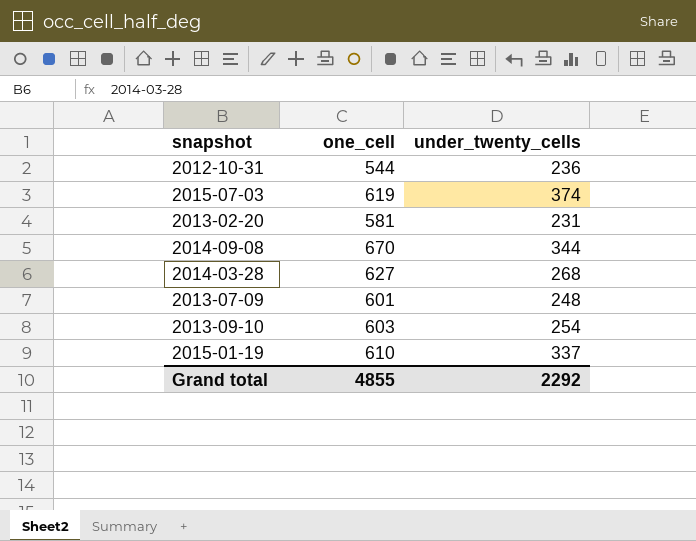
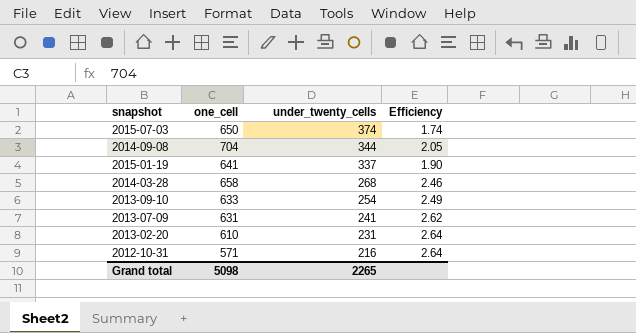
row order: none -> under_twenty_cells descending
column Efficiency | formula: none -> [one_cell] / [under_twenty_cells]
2015-07-03 | one_cell: 619 -> 650
2014-09-08 | one_cell: 670 -> 704
2015-01-19 | one_cell: 610 -> 641
2014-03-28 | one_cell: 627 -> 658
2013-09-10 | one_cell: 603 -> 633
2013-07-09 | one_cell: 601 -> 631
2013-07-09 | under_twenty_cells: 248 -> 241
2013-02-20 | one_cell: 581 -> 610
2012-10-31 | one_cell: 544 -> 571
2012-10-31 | under_twenty_cells: 236 -> 216
Grand total | one_cell: 4855 -> 5098
Grand total | under_twenty_cells: 2292 -> 2265

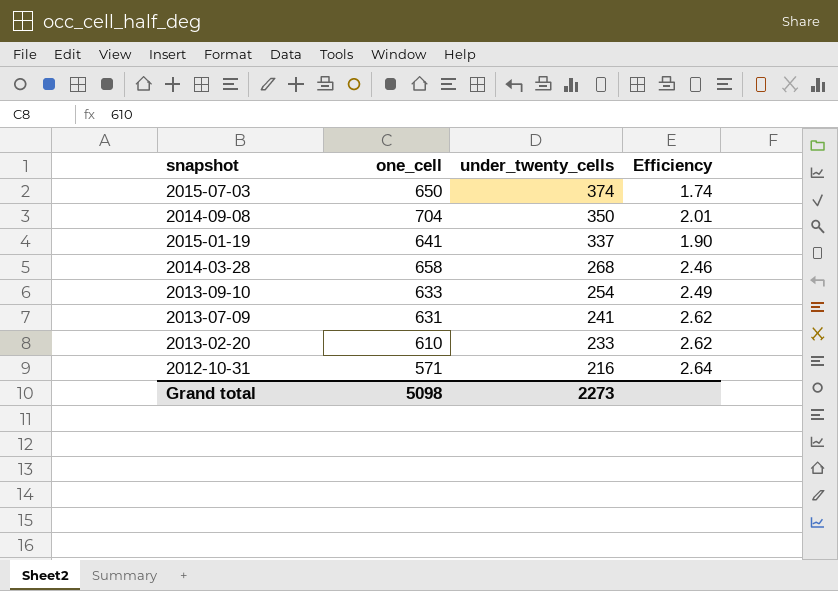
2014-09-08 | under_twenty_cells: 344 -> 350
2014-09-08 | Efficiency: 2.05 -> 2.01
2013-02-20 | under_twenty_cells: 231 -> 233
2013-02-20 | Efficiency: 2.64 -> 2.62
Grand total | under_twenty_cells: 2265 -> 2273

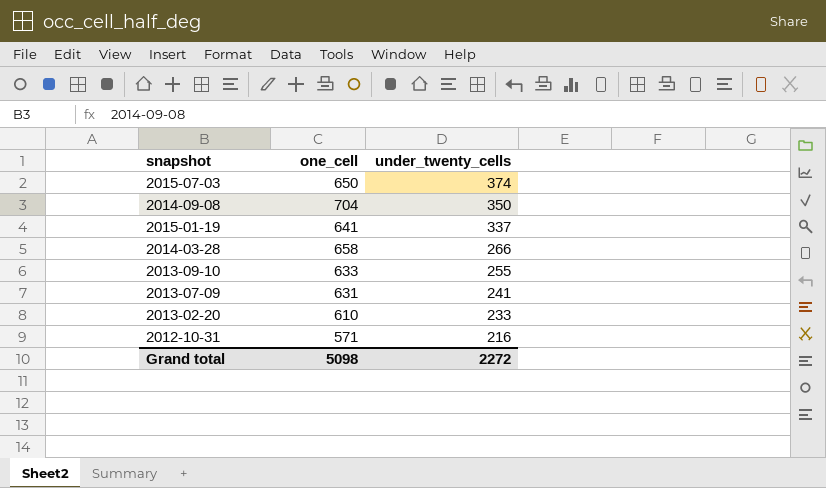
column Efficiency | formula: [one_cell] / [under_twenty_cells] -> none
2014-03-28 | under_twenty_cells: 268 -> 266
2013-09-10 | under_twenty_cells: 254 -> 255
Grand total | under_twenty_cells: 2273 -> 2272

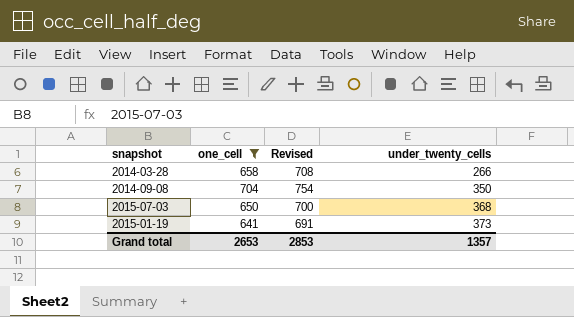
filter: none -> one_cell >= 641
row order: under_twenty_cells descending -> under_twenty_cells ascending
column Revised | formula: none -> [one_cell] + 50
2015-07-03 | under_twenty_cells: 374 -> 368
2015-01-19 | under_twenty_cells: 337 -> 373
Grand total | one_cell: 5098 -> 2653
Grand total | under_twenty_cells: 2272 -> 1357

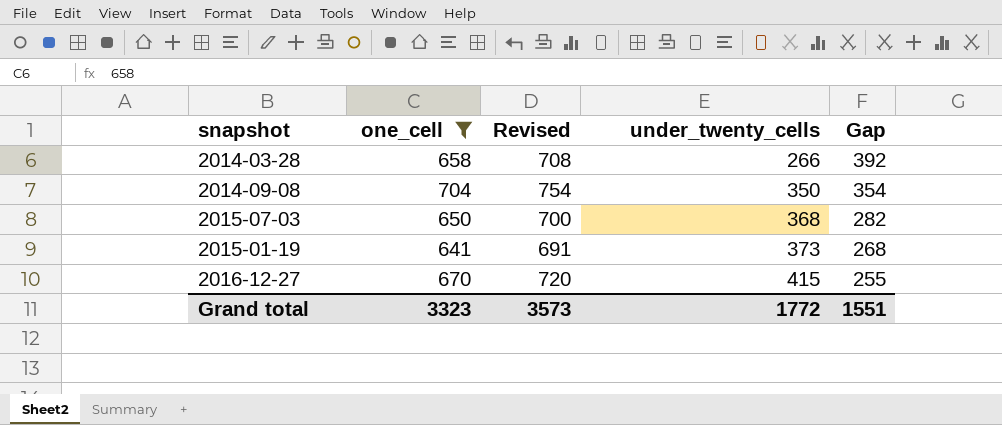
column Gap | formula: none -> [one_cell] - [under_twenty_cells]
row 2016-12-27: none -> 670 | 720 | 415 | 255
Grand total | one_cell: 2653 -> 3323
Grand total | Revised: 2853 -> 3573
Grand total | under_twenty_cells: 1357 -> 1772

